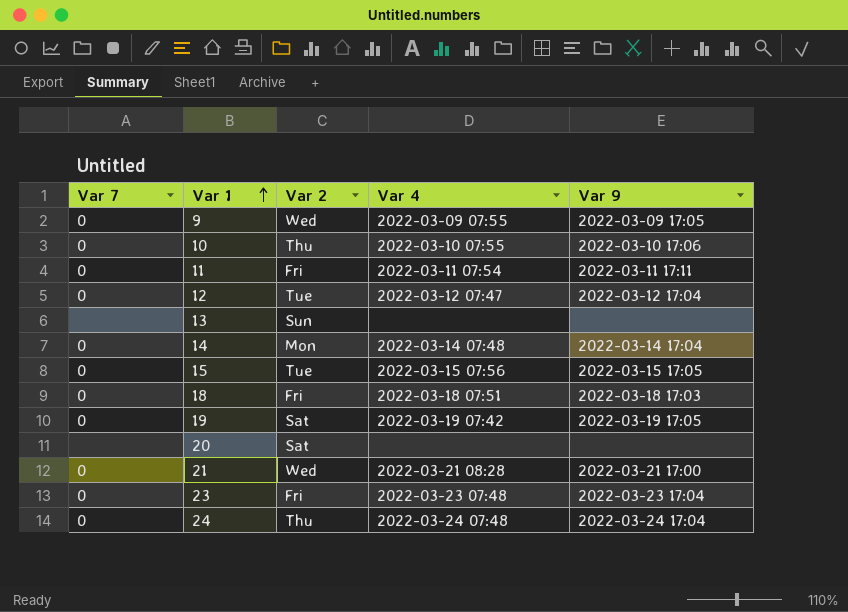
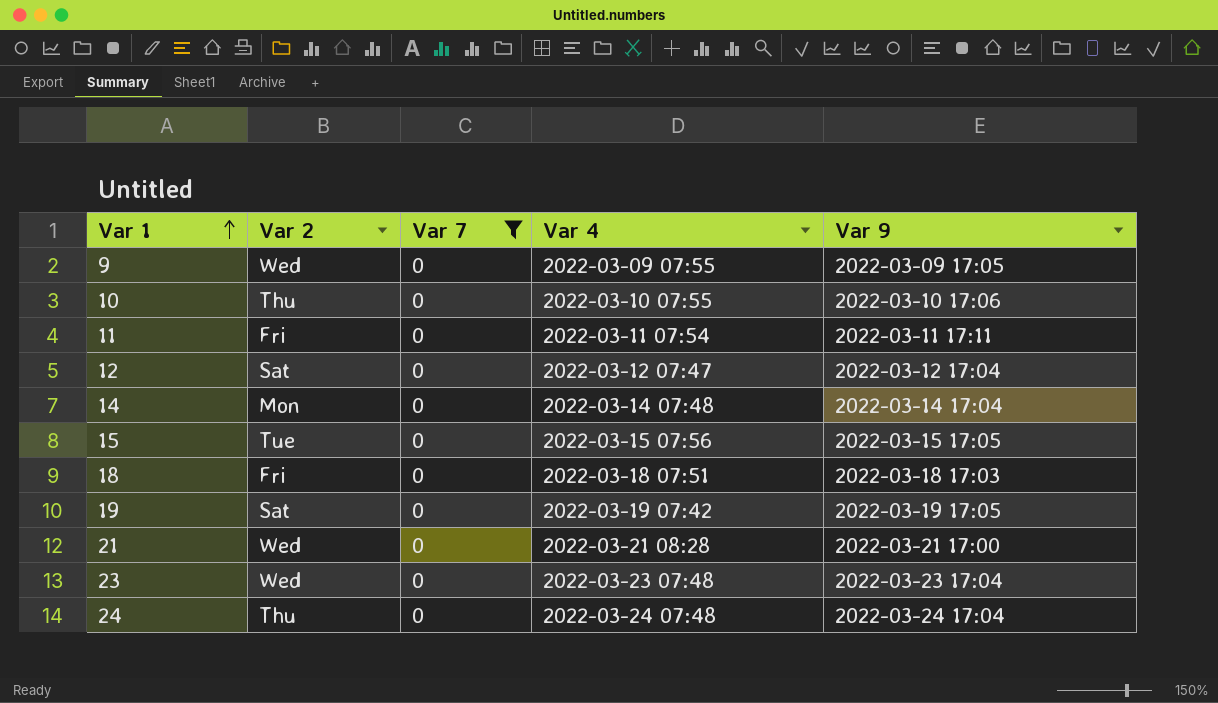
filter: none -> Var 7 = 0
column Var 7 | position: 1 -> 3
12 | Var 2: Tue -> Sat
23 | Var 2: Fri -> Wed

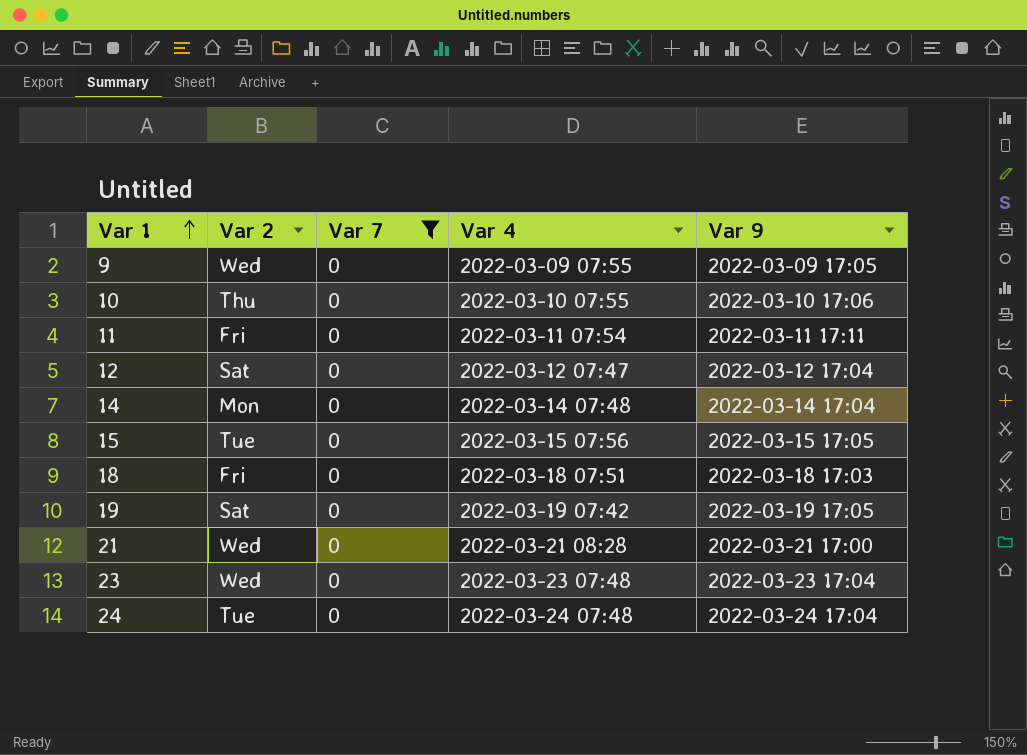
24 | Var 2: Thu -> Tue

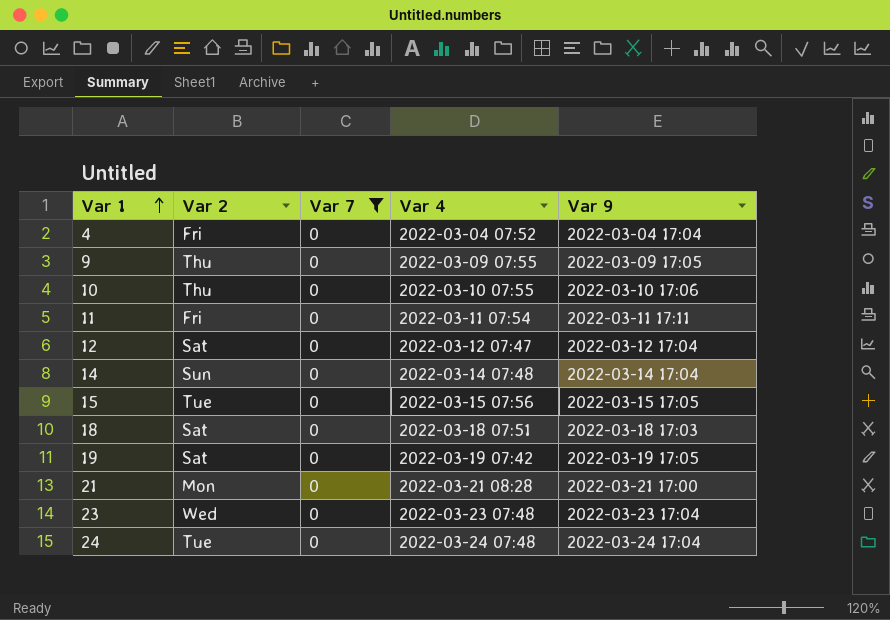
row 4: none -> Fri | 0 | 2022-03-04 07:52 | 2022-03-04 17:04
9 | Var 2: Wed -> Thu
14 | Var 2: Mon -> Sun
18 | Var 2: Fri -> Sat
21 | Var 2: Wed -> Mon

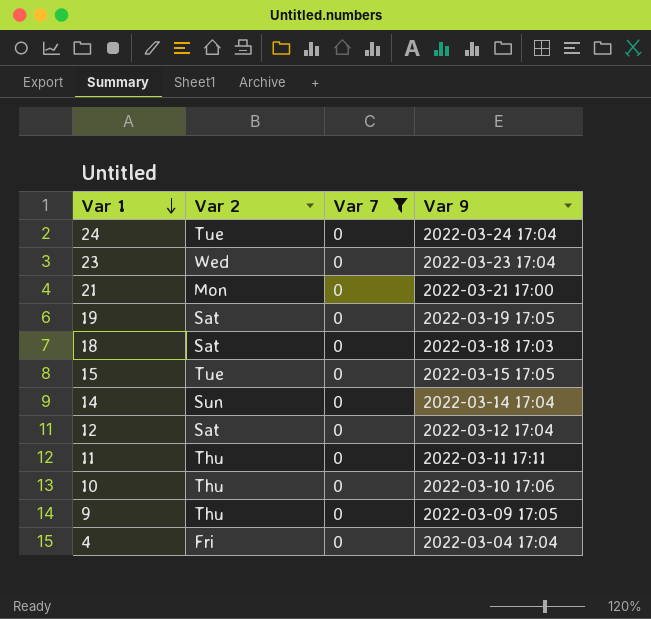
row order: Var 1 ascending -> Var 1 descending
column Var 4 | position: 4 -> none
11 | Var 2: Fri -> Thu

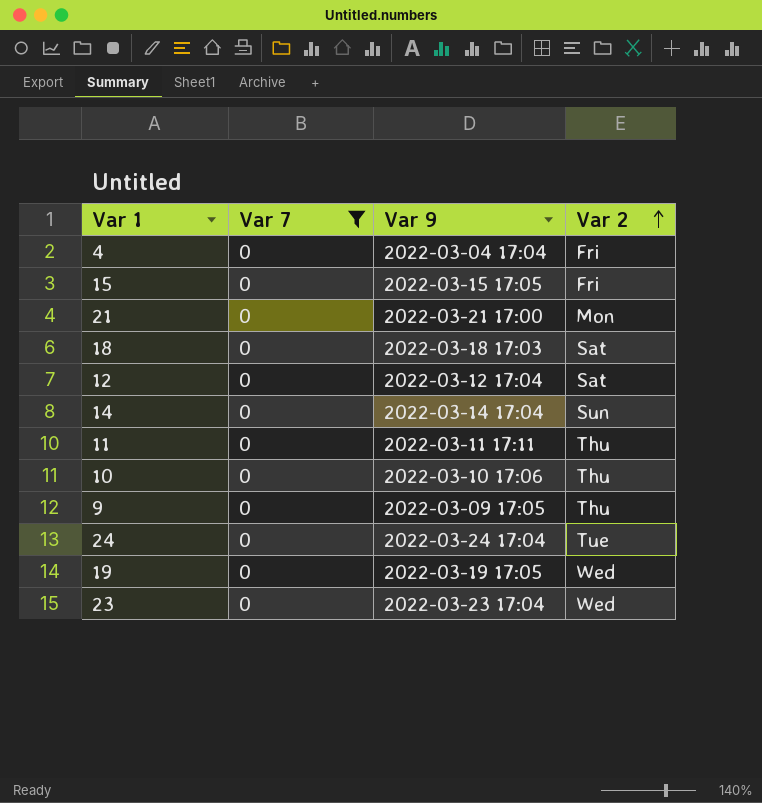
row order: Var 1 descending -> Var 2 ascending
column Var 2 | position: 2 -> 4
15 | Var 2: Tue -> Fri
19 | Var 2: Sat -> Wed

